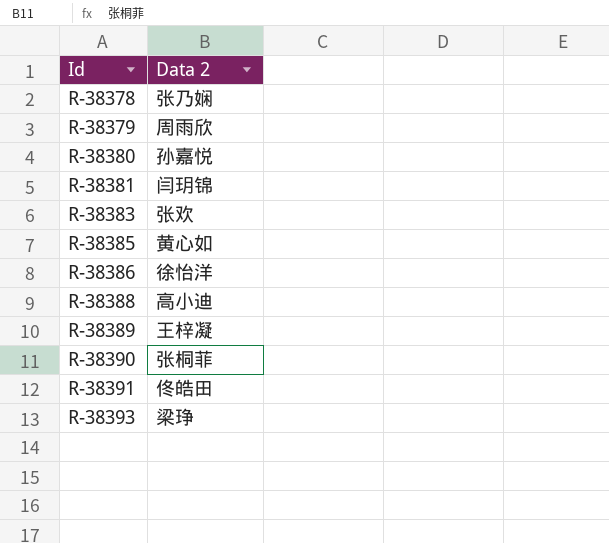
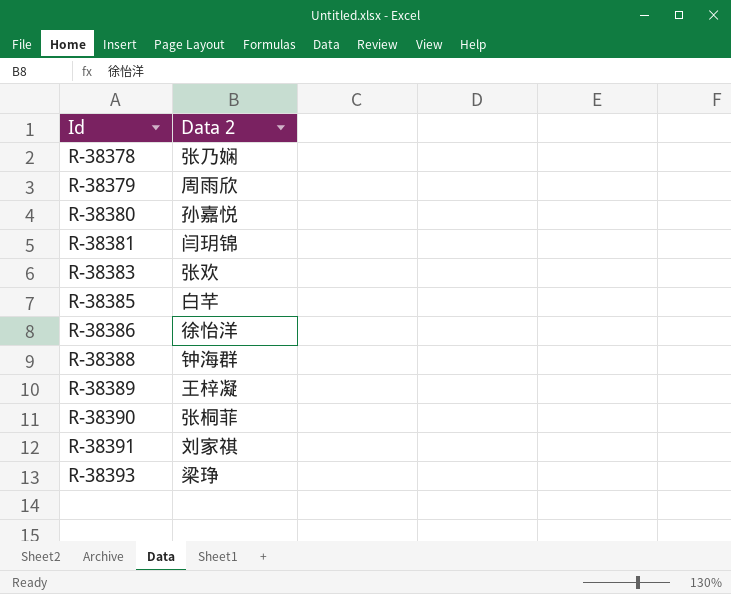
R-38385 | Data 2: 黄心如 -> 白芊
R-38388 | Data 2: 高小迪 -> 钟海群
R-38391 | Data 2: 佟皓田 -> 刘家祺

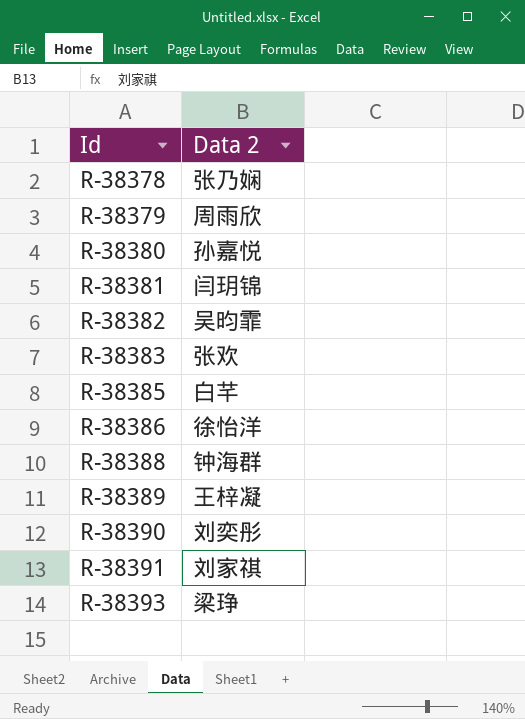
row R-38382: none -> 吴昀霏
R-38390 | Data 2: 张桐菲 -> 刘奕彤

